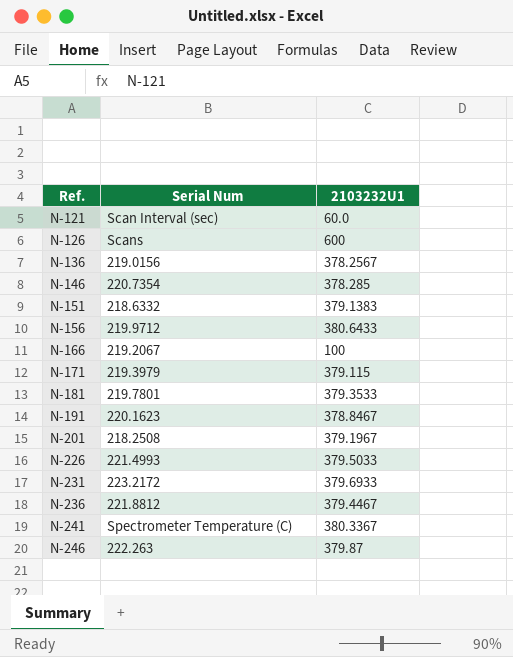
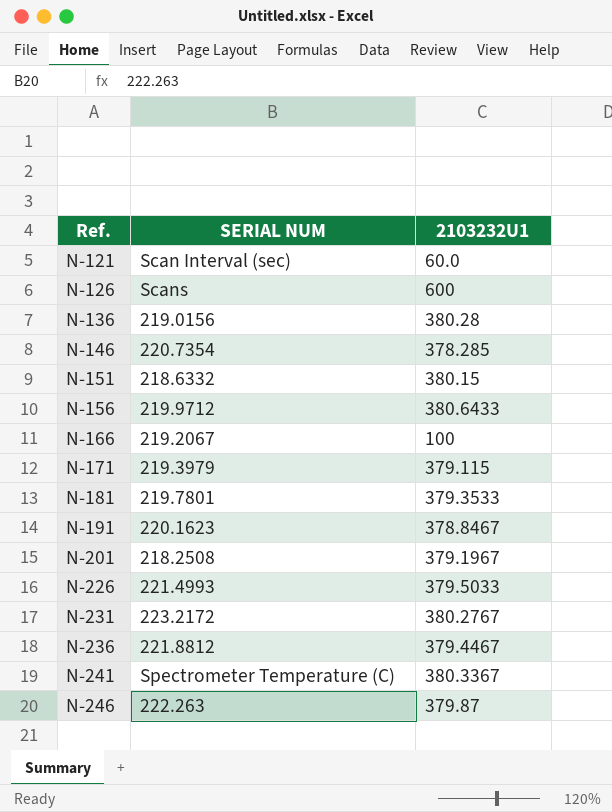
column name: Serial Num -> SERIAL NUM
N-136 | 2103232U1: 378.2567 -> 380.28
N-151 | 2103232U1: 379.1383 -> 380.15
N-231 | 2103232U1: 379.6933 -> 380.2767

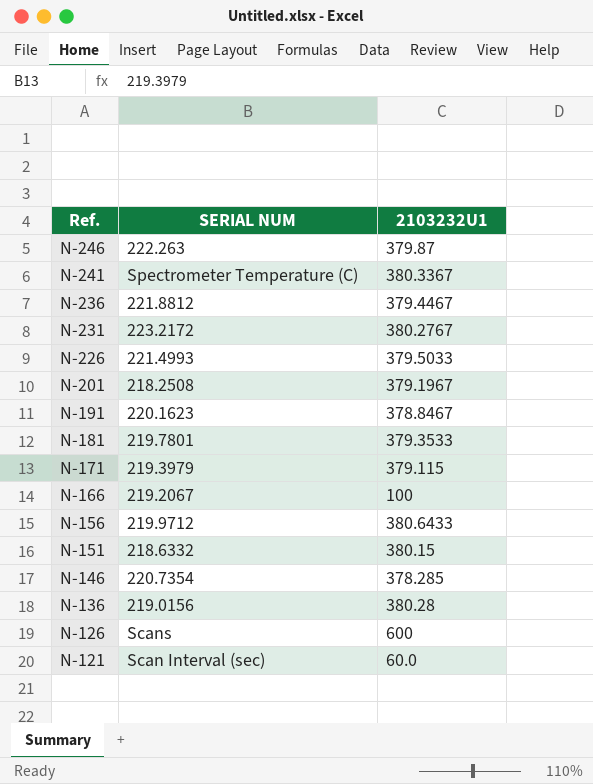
row order: Ref. ascending -> Ref. descending

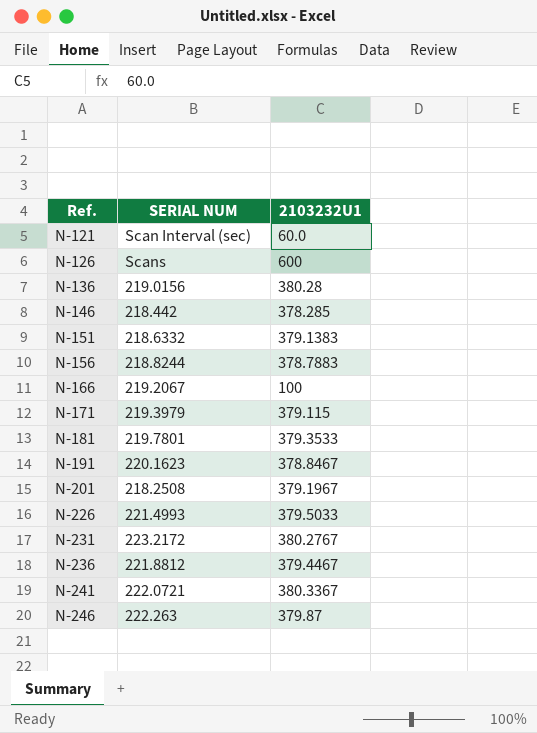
row order: Ref. descending -> Ref. ascending
N-146 | SERIAL NUM: 220.7354 -> 218.442
N-151 | 2103232U1: 380.15 -> 379.1383
N-156 | SERIAL NUM: 219.9712 -> 218.8244
N-156 | 2103232U1: 380.6433 -> 378.7883
N-241 | SERIAL NUM: Spectrometer Temperature (C) -> 222.0721

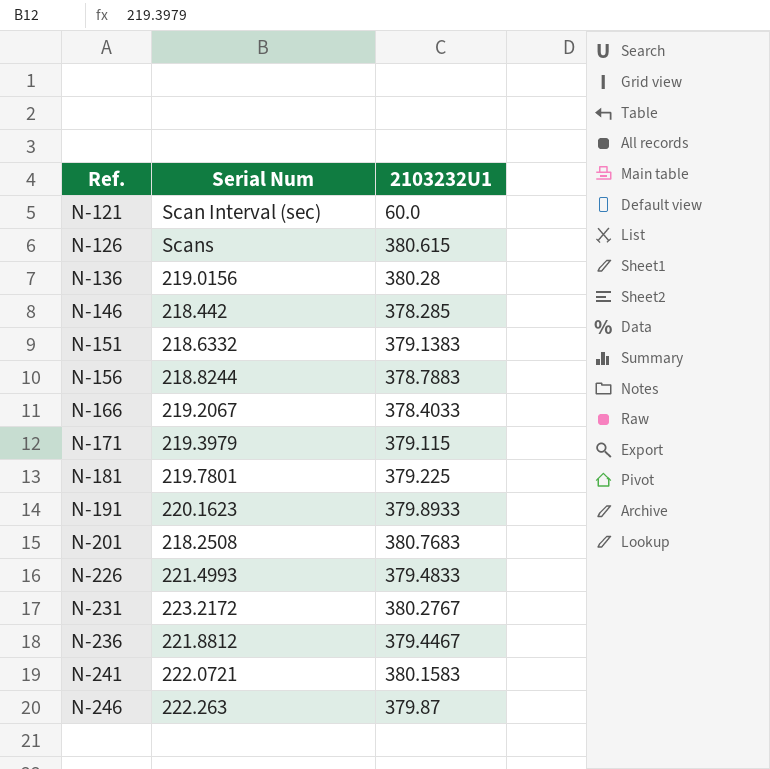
column name: SERIAL NUM -> Serial Num
N-126 | 2103232U1: 600 -> 380.615
N-166 | 2103232U1: 100 -> 378.4033
N-181 | 2103232U1: 379.3533 -> 379.225
N-191 | 2103232U1: 378.8467 -> 379.8933
N-201 | 2103232U1: 379.1967 -> 380.7683
N-226 | 2103232U1: 379.5033 -> 379.4833
N-241 | 2103232U1: 380.3367 -> 380.1583

